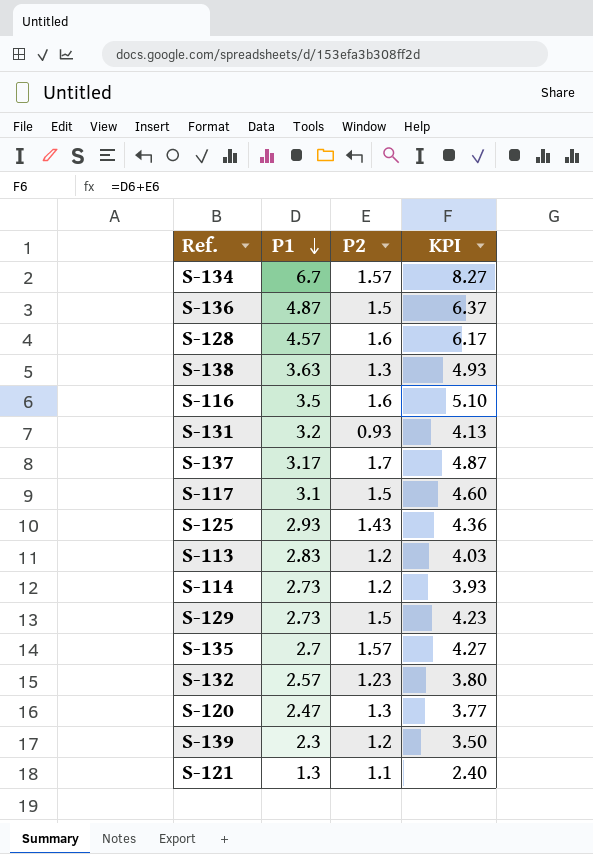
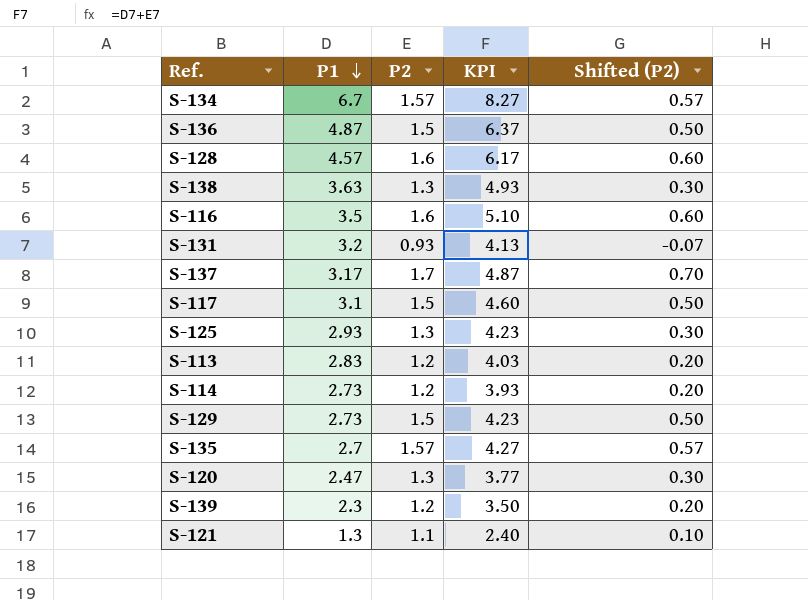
column Shifted (P2) | formula: none -> [P2] - 1
row S-132: 2.57 | 1.23 | 3.80 -> none
S-125 | P2: 1.43 -> 1.3
S-125 | KPI: 4.36 -> 4.23

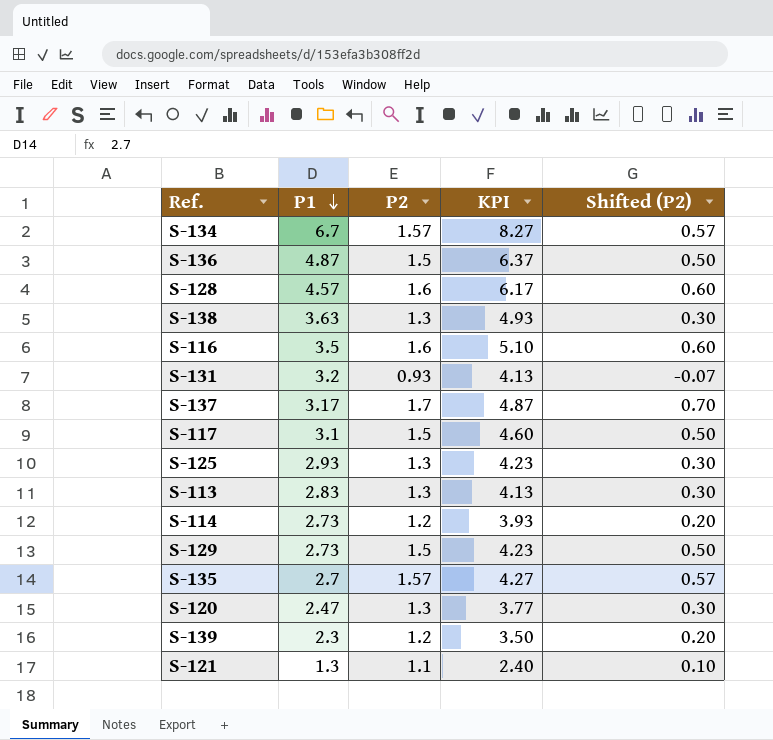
S-113 | P2: 1.2 -> 1.3
S-113 | KPI: 4.03 -> 4.13
S-113 | Shifted (P2): 0.20 -> 0.30

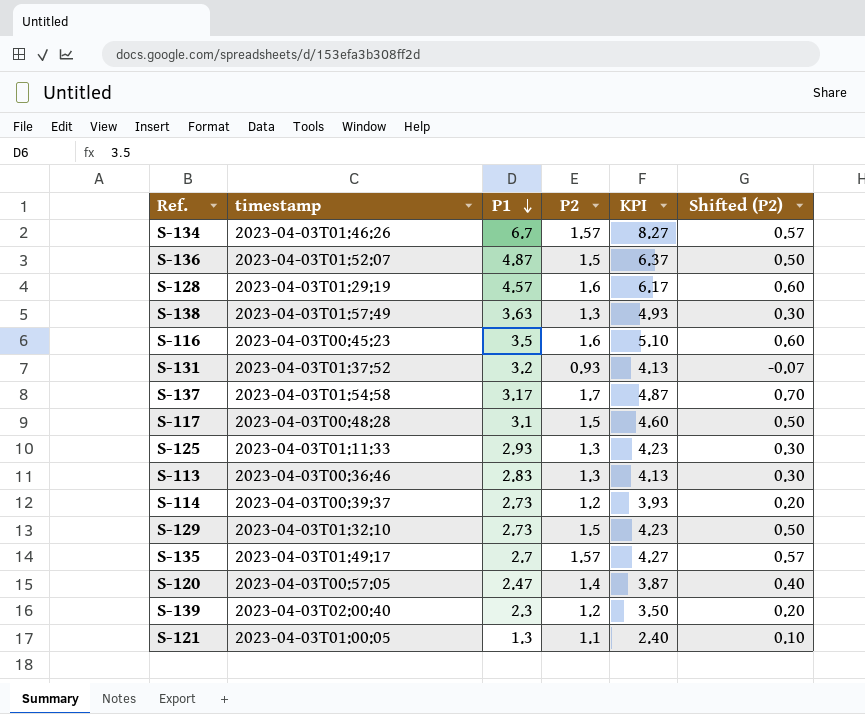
column timestamp | position: none -> 2
S-120 | P2: 1.3 -> 1.4
S-120 | KPI: 3.77 -> 3.87
S-120 | Shifted (P2): 0.30 -> 0.40

